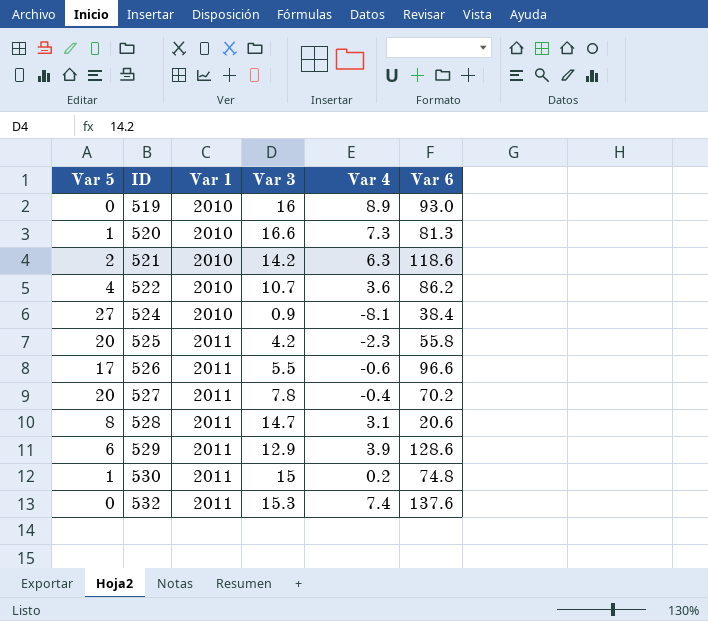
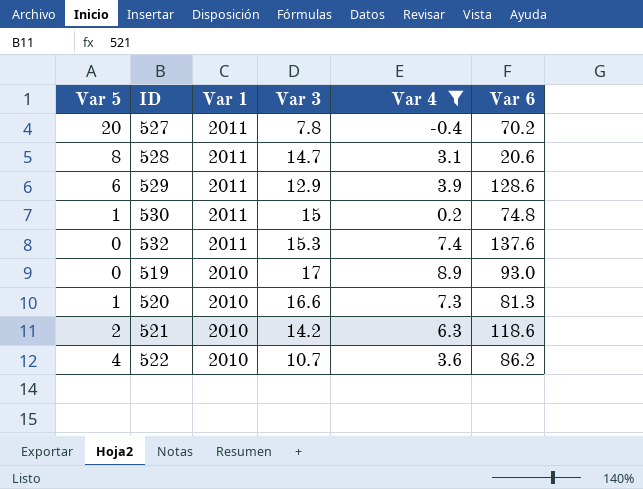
filter: none -> Var 4 >= -0.4
row order: ID ascending -> Var 1 descending
519 | Var 3: 16 -> 17

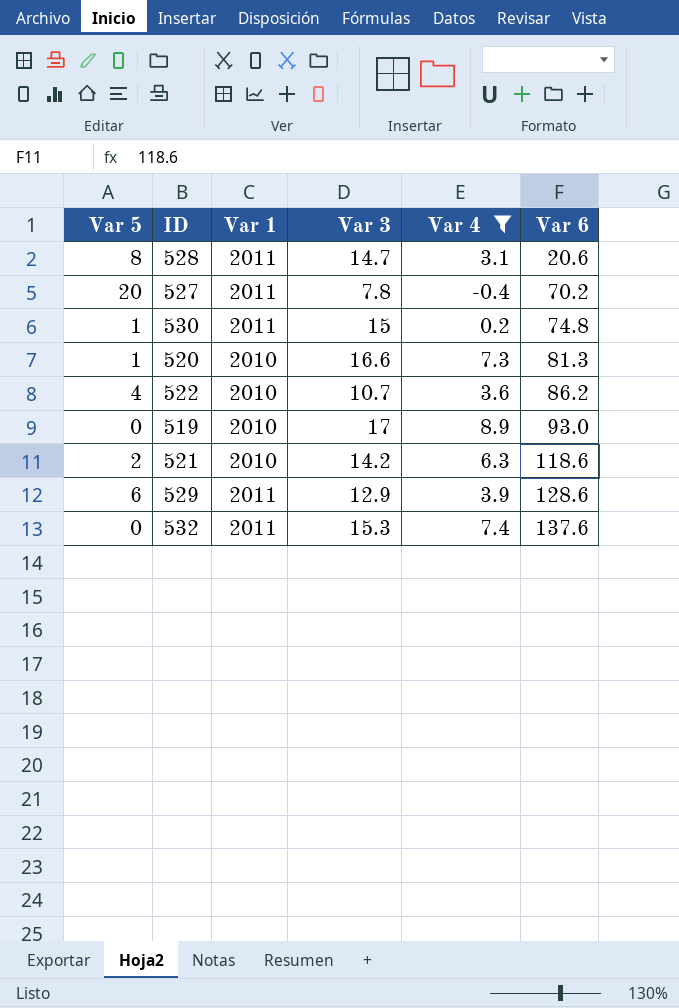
row order: Var 1 descending -> Var 6 ascending

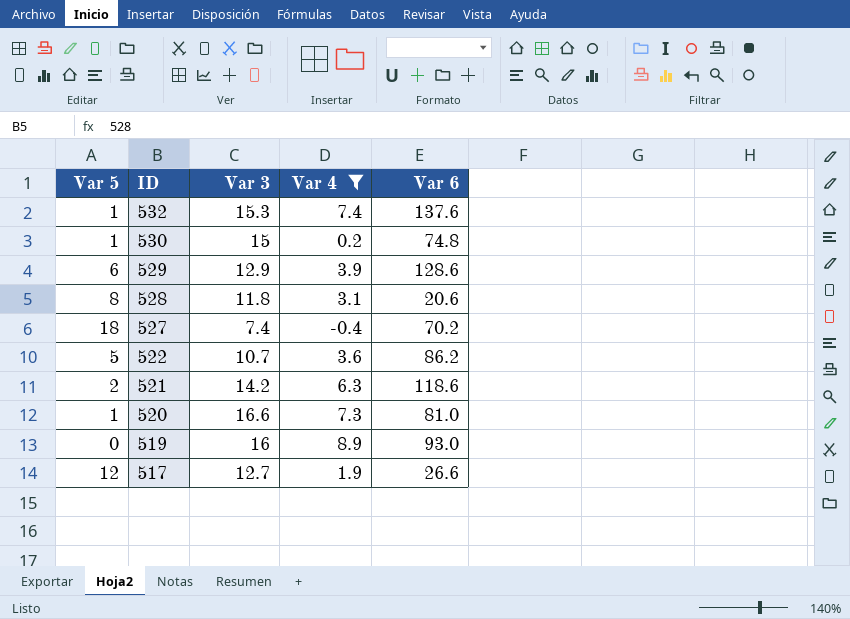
row order: Var 6 ascending -> ID descending
column Var 1 | position: 3 -> none
532 | Var 5: 0 -> 1
528 | Var 3: 14.7 -> 11.8
527 | Var 5: 20 -> 18
527 | Var 3: 7.8 -> 7.4
522 | Var 5: 4 -> 5
520 | Var 6: 81.3 -> 81.0
519 | Var 3: 17 -> 16
row 517: none -> 12 | 12.7 | 1.9 | 26.6

